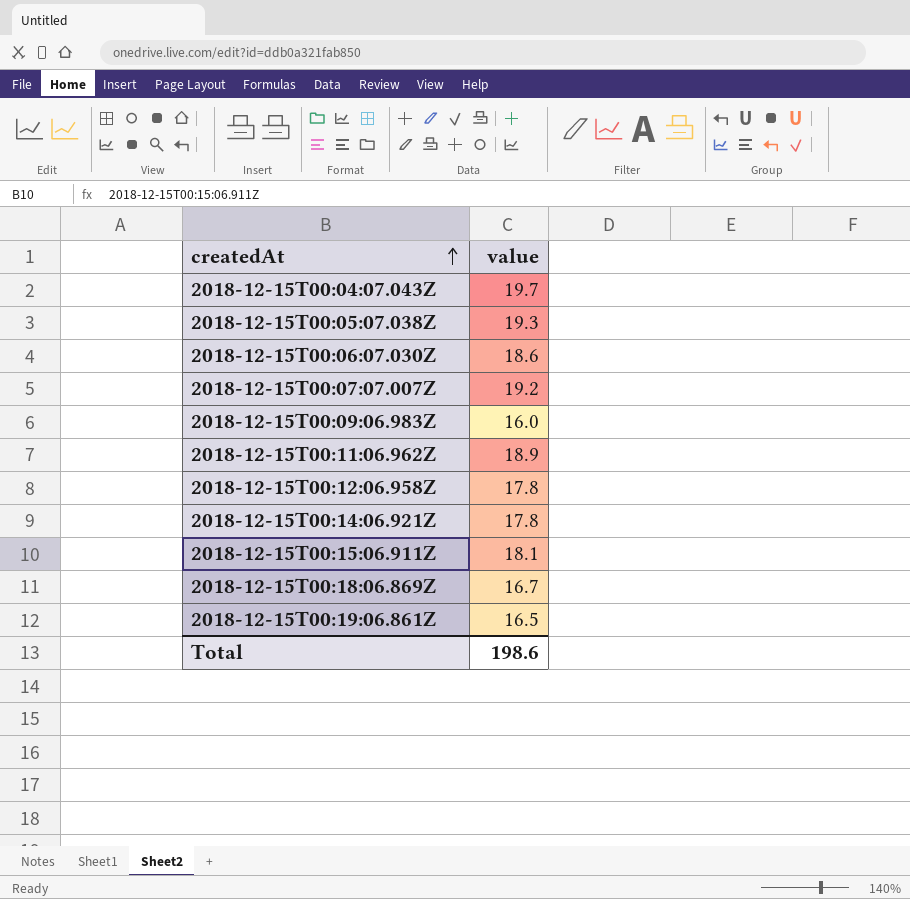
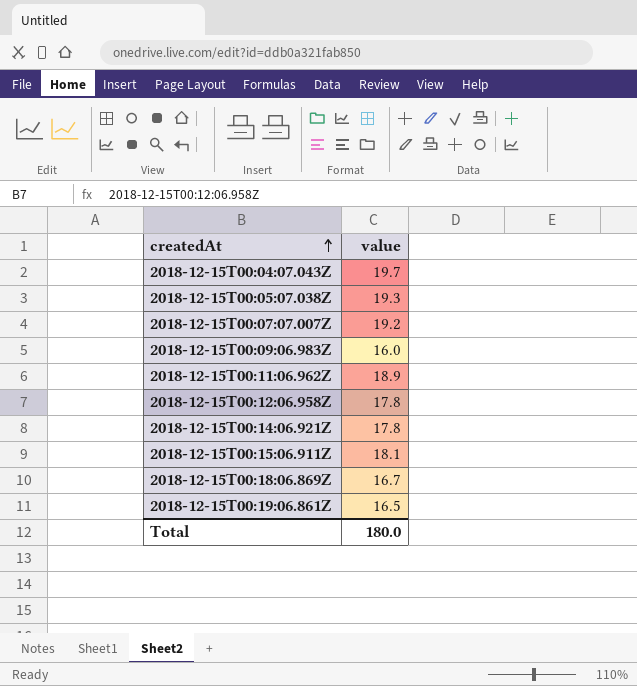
row 2018-12-15T00:06:07.030Z: 18.6 -> none
Total | value: 198.6 -> 180.0

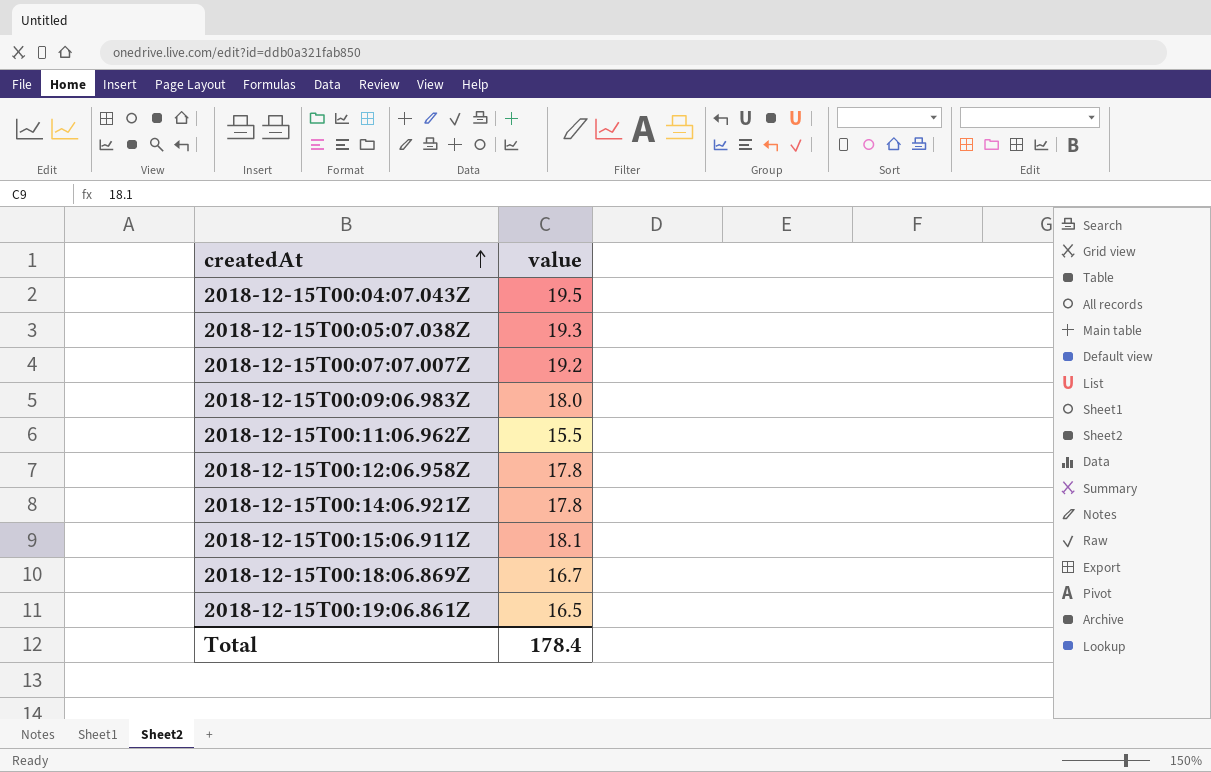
2018-12-15T00:04:07.043Z | value: 19.7 -> 19.5
2018-12-15T00:09:06.983Z | value: 16.0 -> 18.0
2018-12-15T00:11:06.962Z | value: 18.9 -> 15.5
Total | value: 180.0 -> 178.4

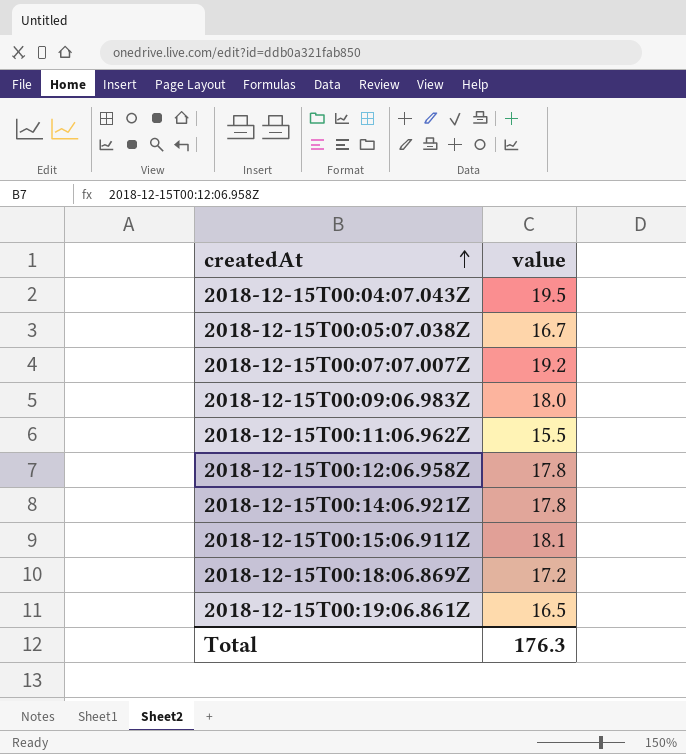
2018-12-15T00:05:07.038Z | value: 19.3 -> 16.7
2018-12-15T00:18:06.869Z | value: 16.7 -> 17.2
Total | value: 178.4 -> 176.3

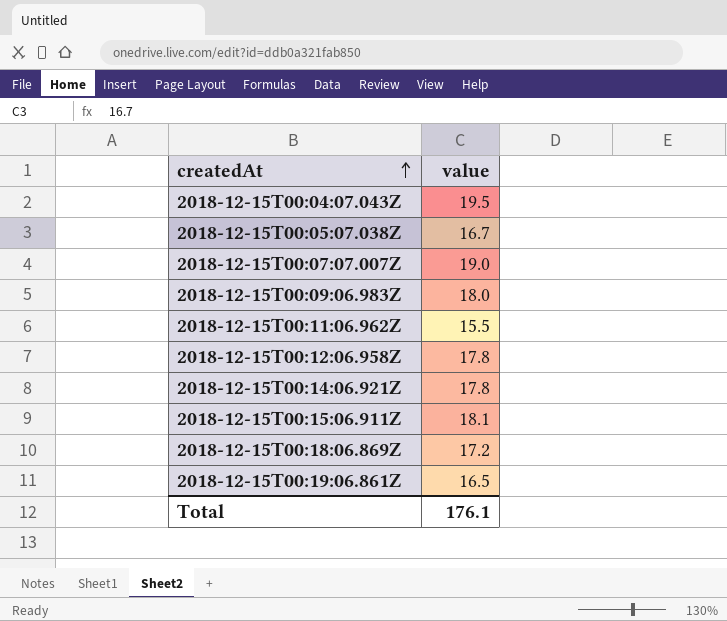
2018-12-15T00:07:07.007Z | value: 19.2 -> 19.0
Total | value: 176.3 -> 176.1

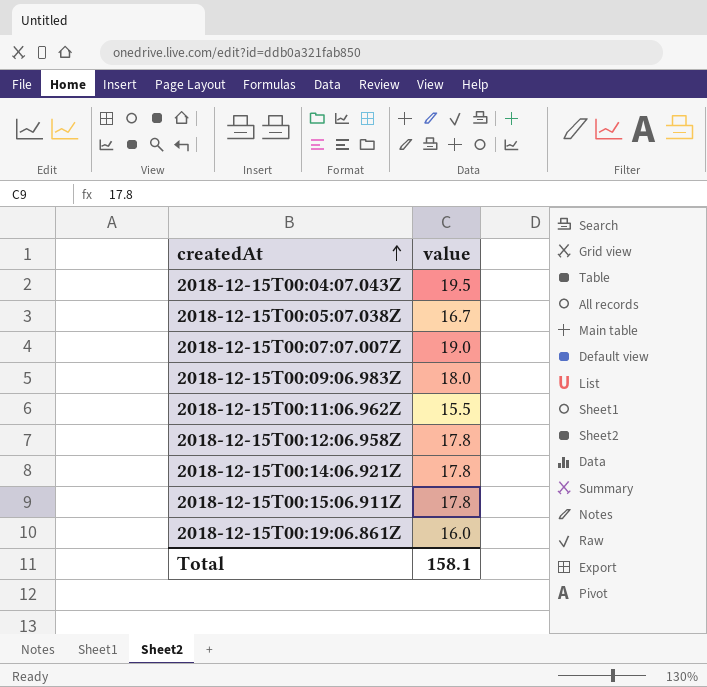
row 2018-12-15T00:18:06.869Z: 17.2 -> none
2018-12-15T00:15:06.911Z | value: 18.1 -> 17.8
2018-12-15T00:19:06.861Z | value: 16.5 -> 16.0
Total | value: 176.1 -> 158.1

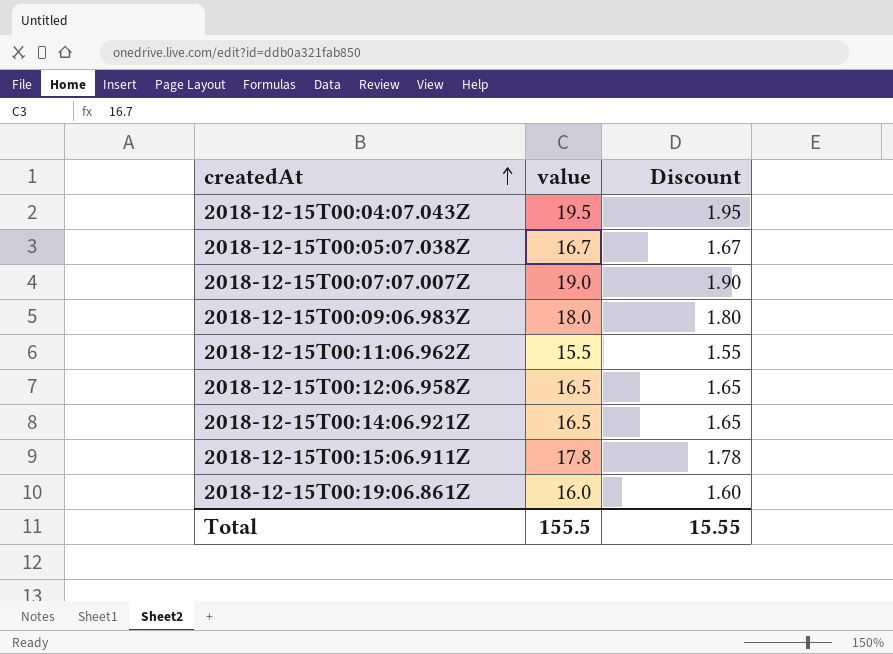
column Discount | formula: none -> [value] * 0.1
2018-12-15T00:12:06.958Z | value: 17.8 -> 16.5
2018-12-15T00:14:06.921Z | value: 17.8 -> 16.5
Total | value: 158.1 -> 155.5

